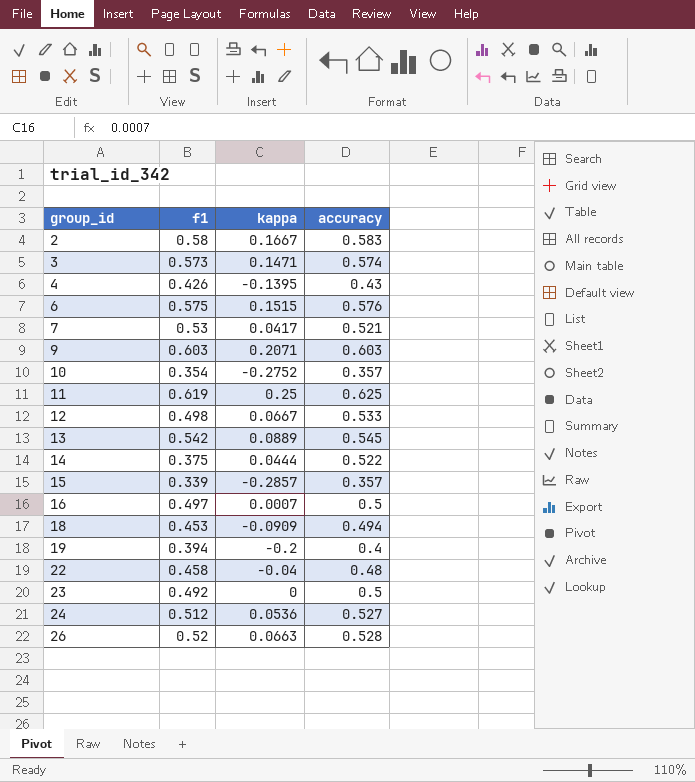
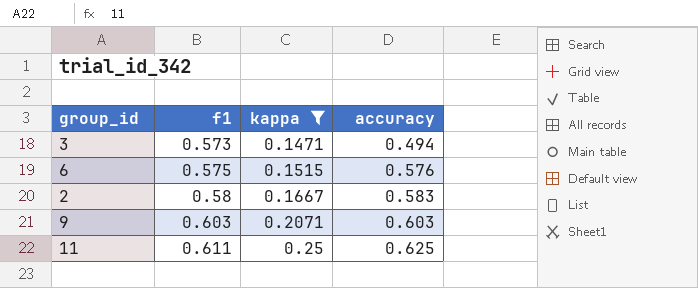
filter: none -> kappa >= 0.1471
row order: group_id ascending -> f1 ascending
3 | accuracy: 0.574 -> 0.494
11 | f1: 0.619 -> 0.611

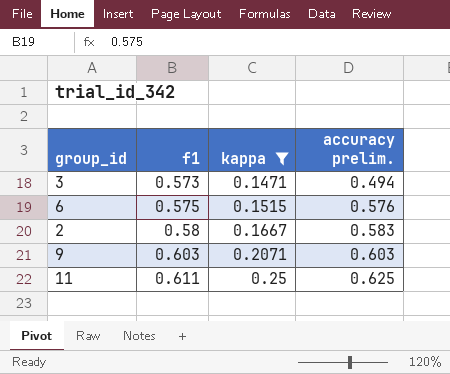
column name: accuracy -> accuracy prelim.

